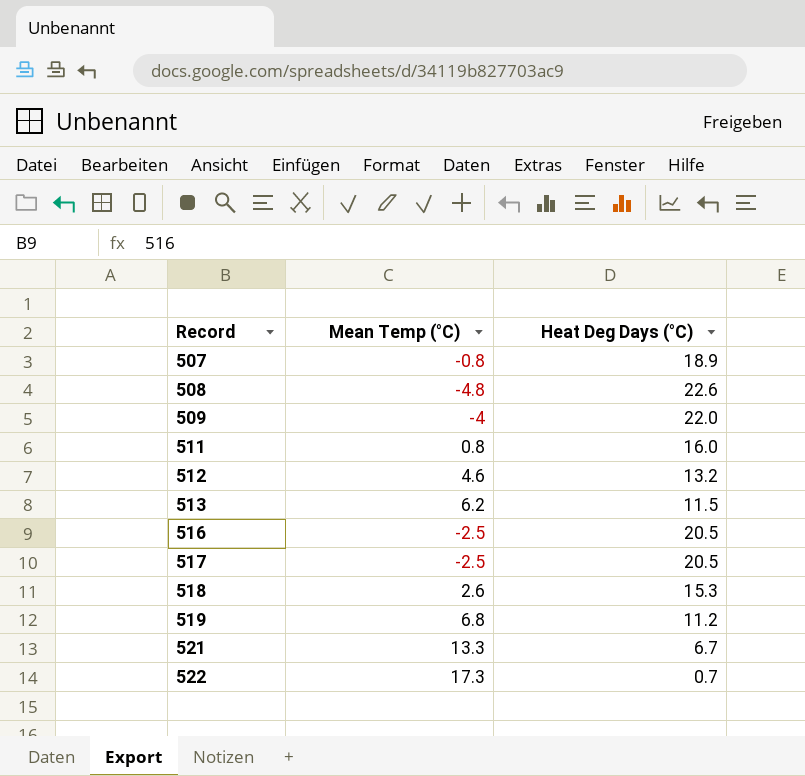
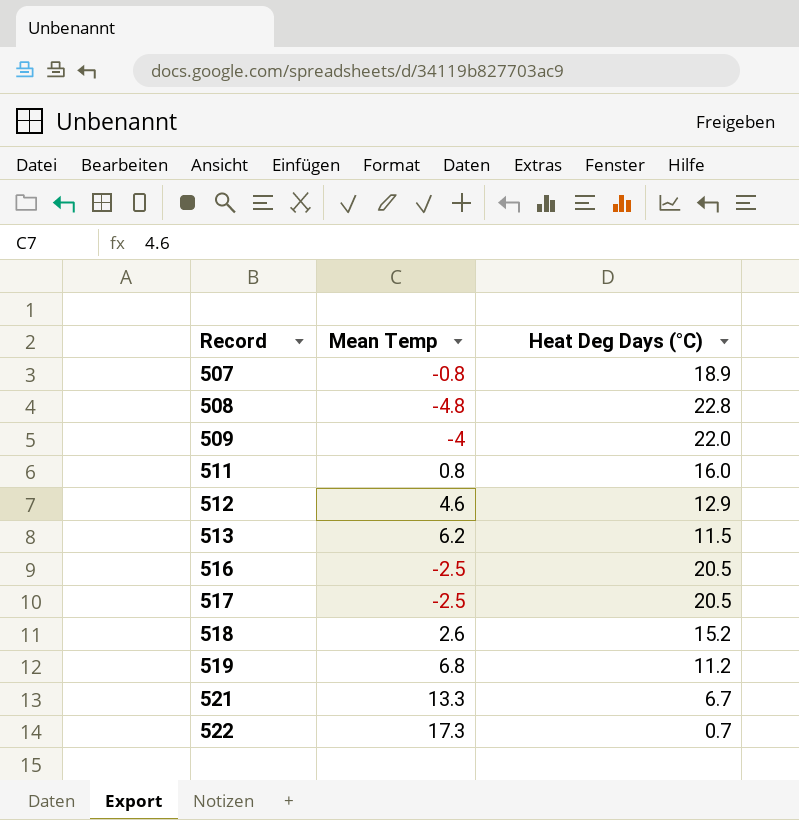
column name: Mean Temp (°C) -> Mean Temp
508 | Heat Deg Days (°C): 22.6 -> 22.8
512 | Heat Deg Days (°C): 13.2 -> 12.9
518 | Heat Deg Days (°C): 15.3 -> 15.2

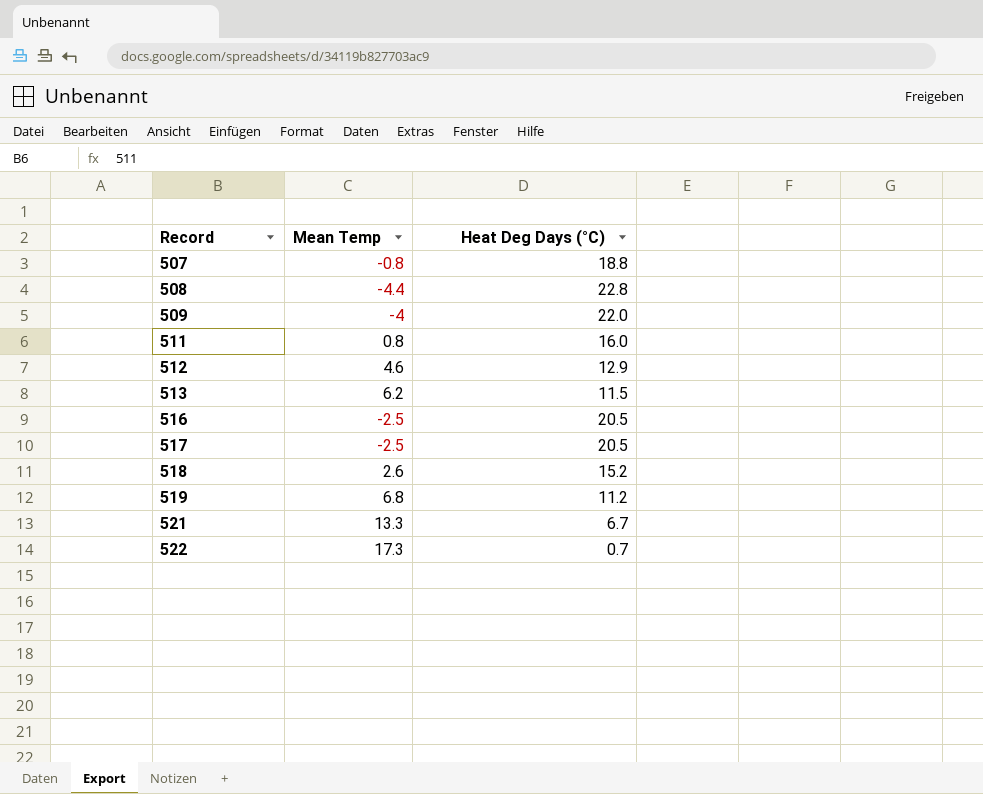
507 | Heat Deg Days (°C): 18.9 -> 18.8
508 | Mean Temp: -4.8 -> -4.4

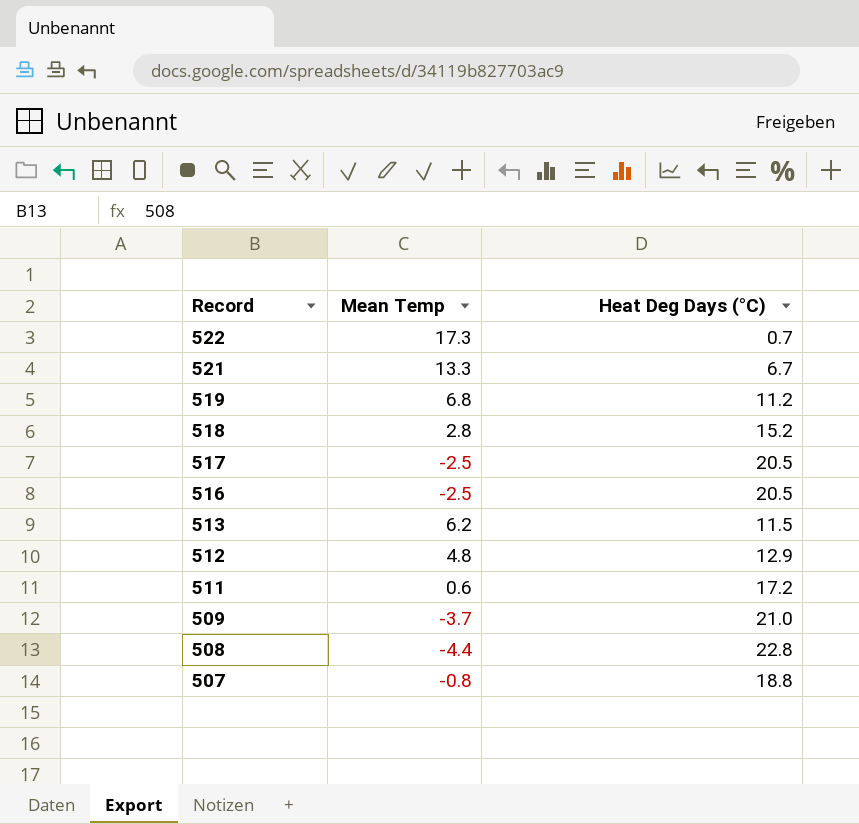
row order: Record ascending -> Record descending
518 | Mean Temp: 2.6 -> 2.8
512 | Mean Temp: 4.6 -> 4.8
511 | Mean Temp: 0.8 -> 0.6
511 | Heat Deg Days (°C): 16.0 -> 17.2
509 | Mean Temp: -4 -> -3.7
509 | Heat Deg Days (°C): 22.0 -> 21.0

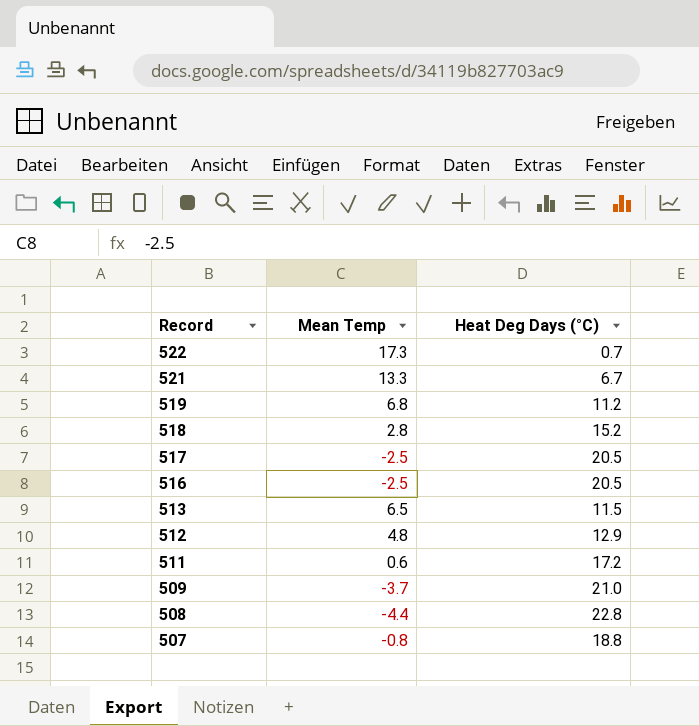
513 | Mean Temp: 6.2 -> 6.5

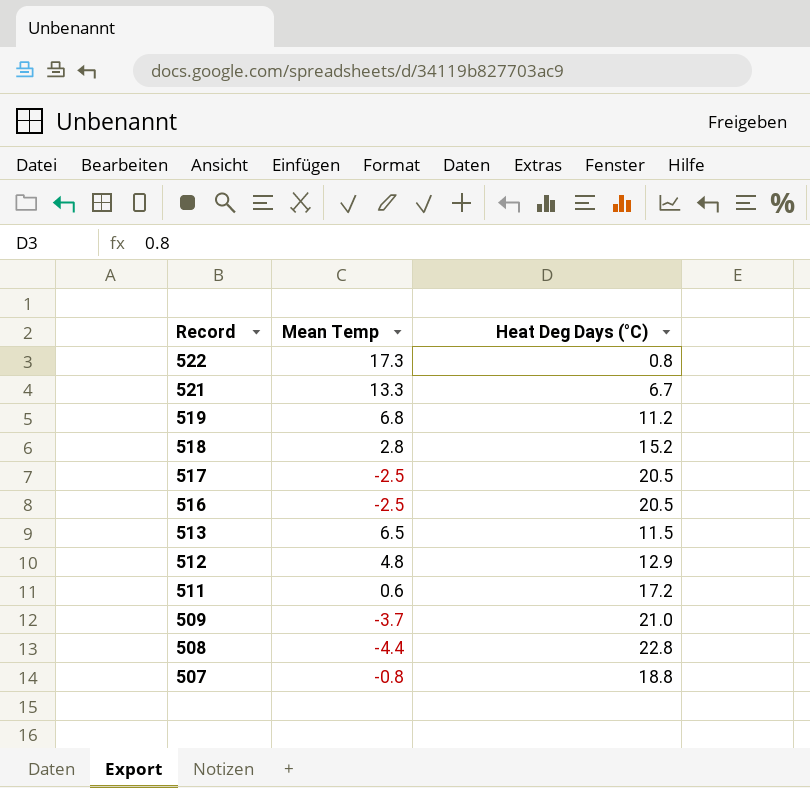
522 | Heat Deg Days (°C): 0.7 -> 0.8

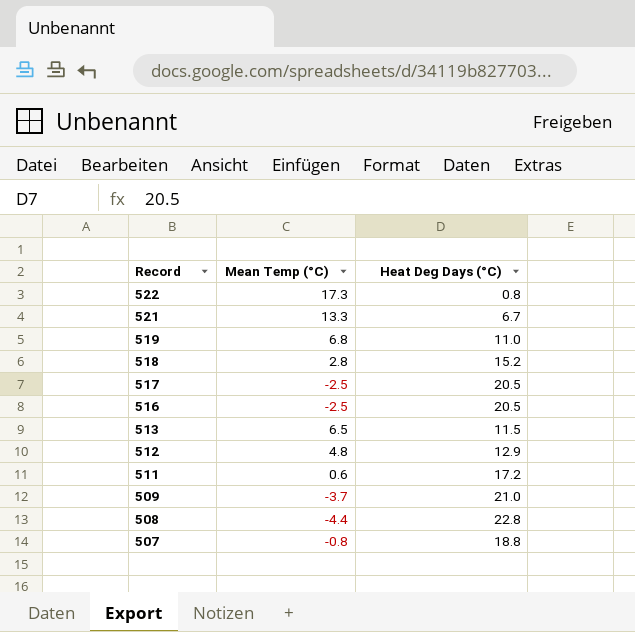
column name: Mean Temp -> Mean Temp (°C)
519 | Heat Deg Days (°C): 11.2 -> 11.0

